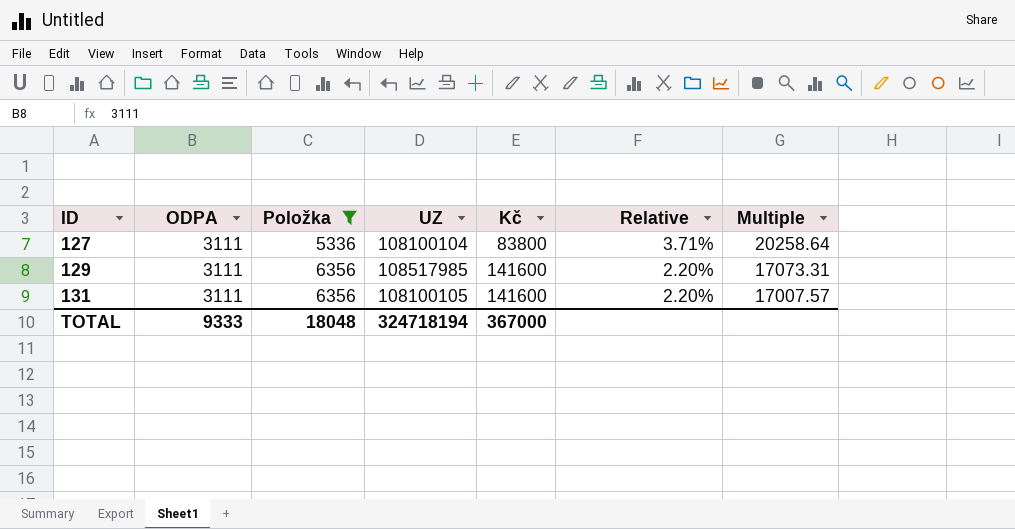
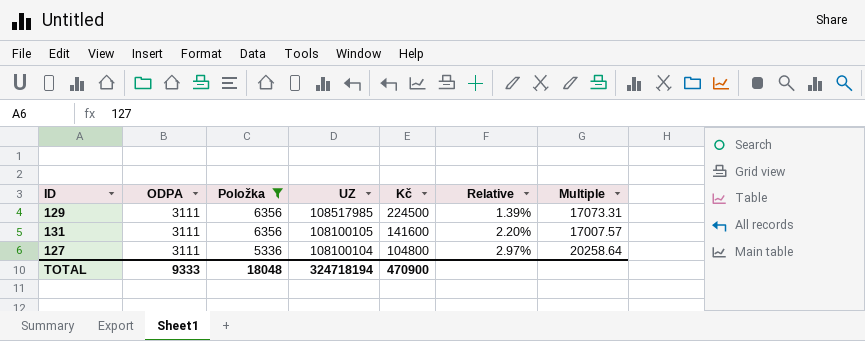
row order: ID ascending -> Položka descending
129 | Kč: 141600 -> 224500
129 | Relative: 2.20% -> 1.39%
127 | Kč: 83800 -> 104800
127 | Relative: 3.71% -> 2.97%
TOTAL | Kč: 367000 -> 470900

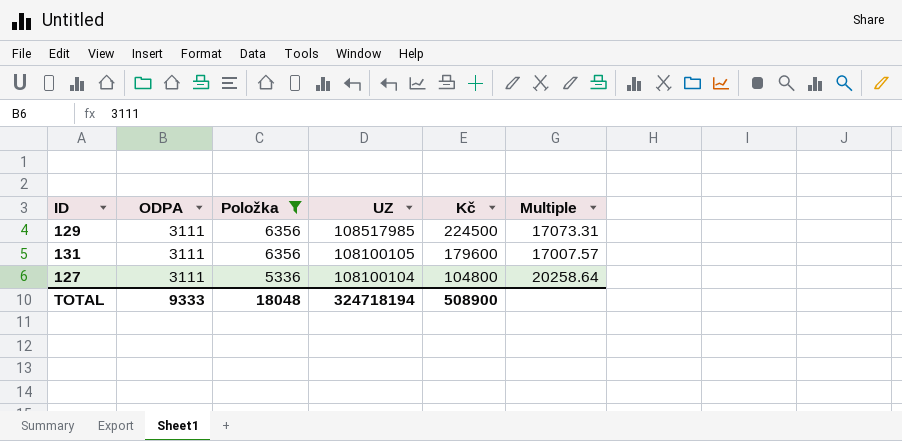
column Relative | formula: [ODPA] / [Kč] -> none
131 | Kč: 141600 -> 179600
TOTAL | Kč: 470900 -> 508900

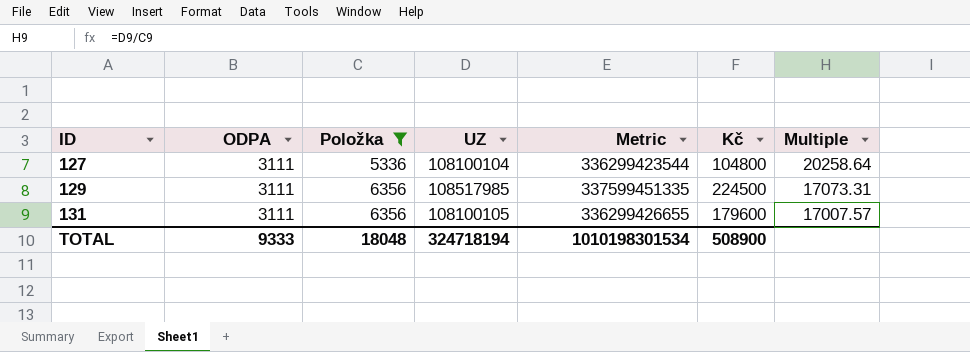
row order: Položka descending -> ID ascending
column Metric | formula: none -> [ODPA] * [UZ]

